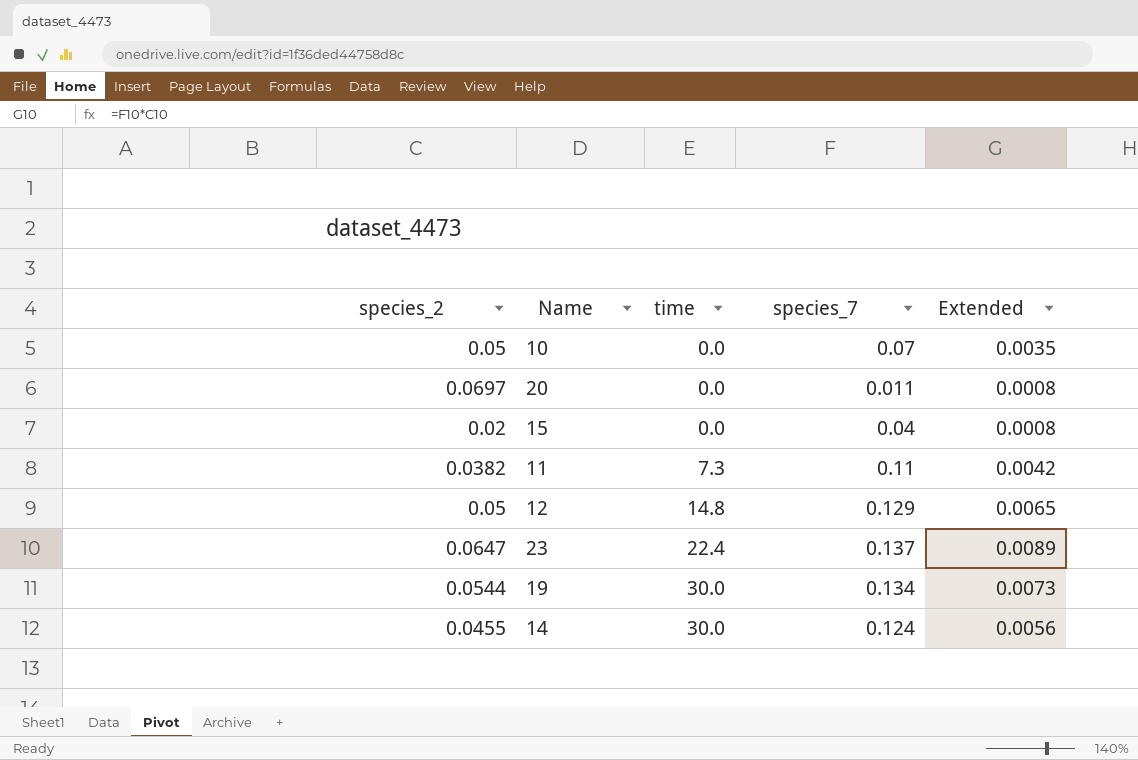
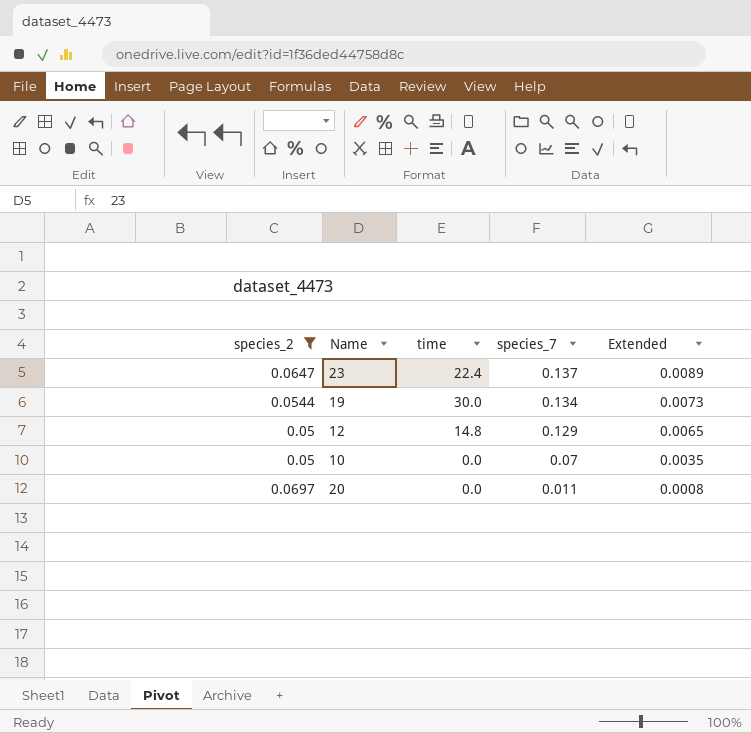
filter: none -> species_2 >= 0.05
row order: time ascending -> species_7 descending

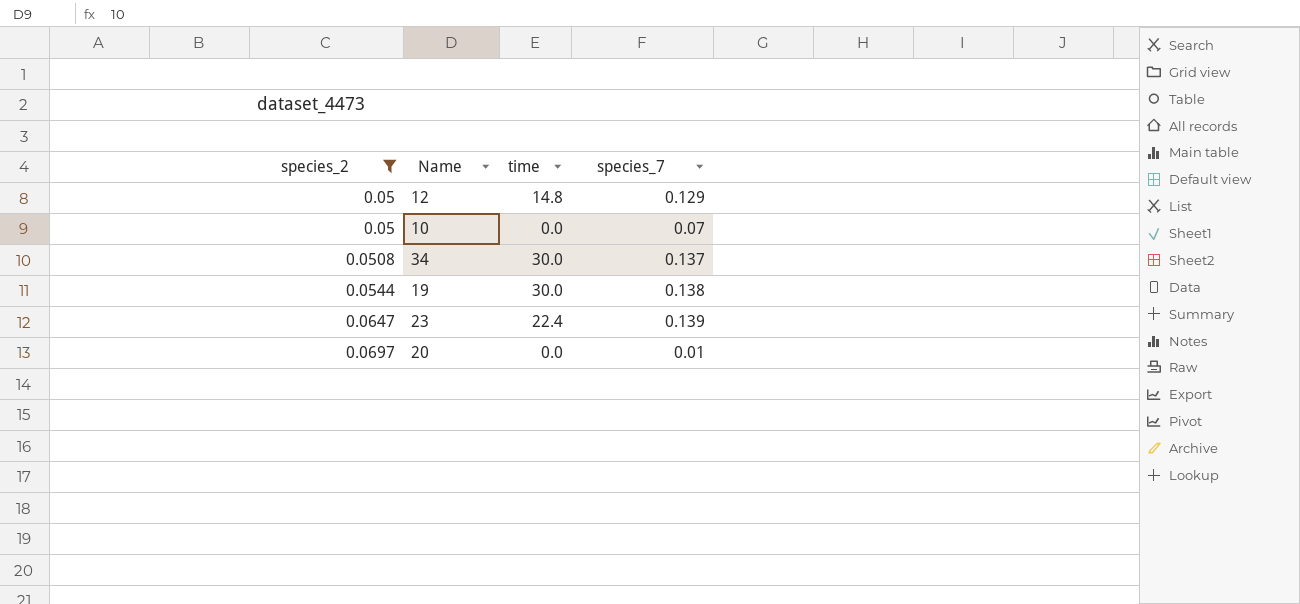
row order: species_7 descending -> species_2 ascending
column Extended | formula: [species_2] * [species_7] -> none
row 34: none -> 0.0508 | 30.0 | 0.137
19 | species_7: 0.134 -> 0.138
23 | species_7: 0.137 -> 0.139
20 | species_7: 0.011 -> 0.01

